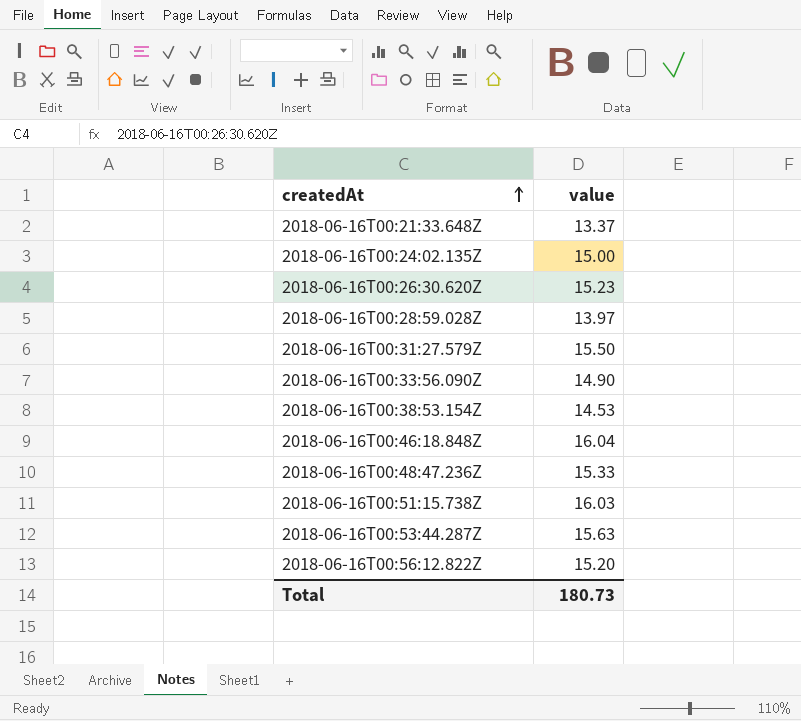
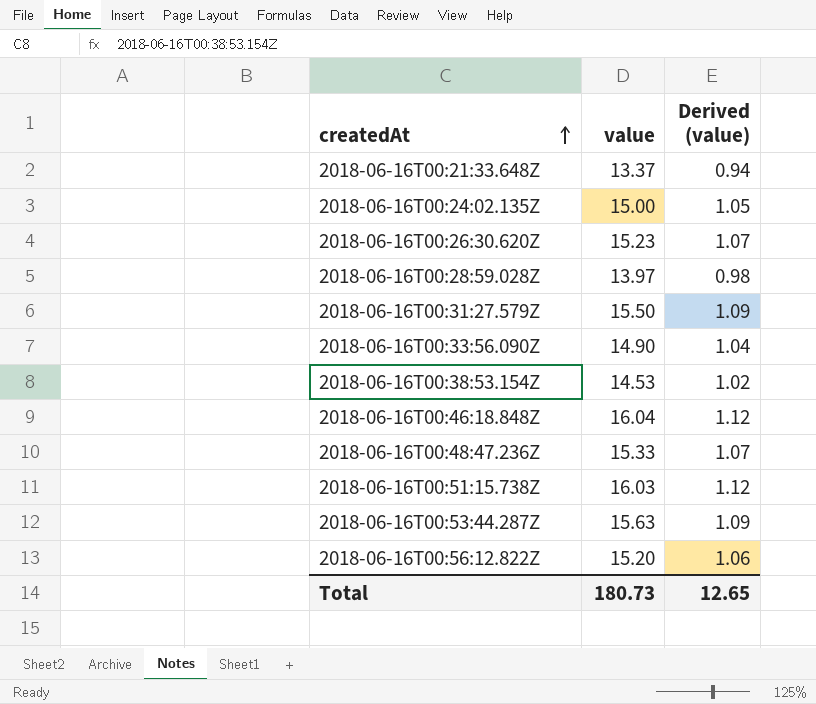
column Derived (value) | formula: none -> [value] * 0.07

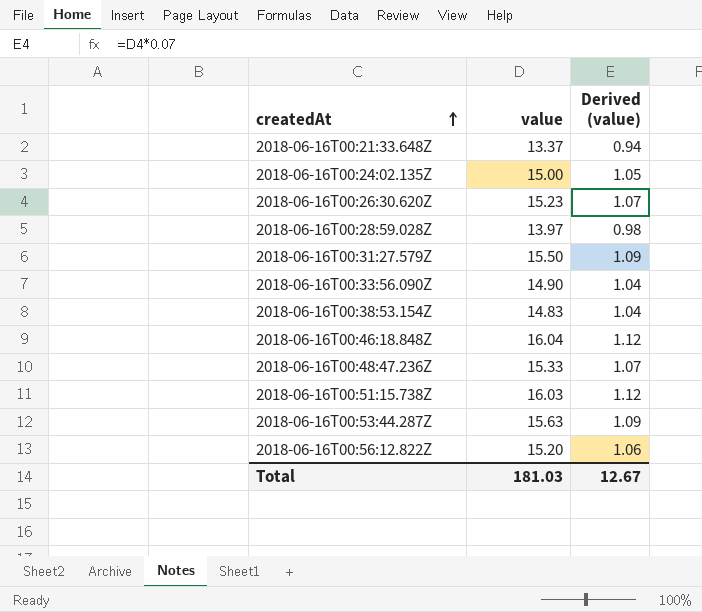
2018-06-16T00:38:53.154Z | value: 14.53 -> 14.83
2018-06-16T00:38:53.154Z | Derived (value): 1.02 -> 1.04
Total | value: 180.73 -> 181.03
Total | Derived (value): 12.65 -> 12.67

